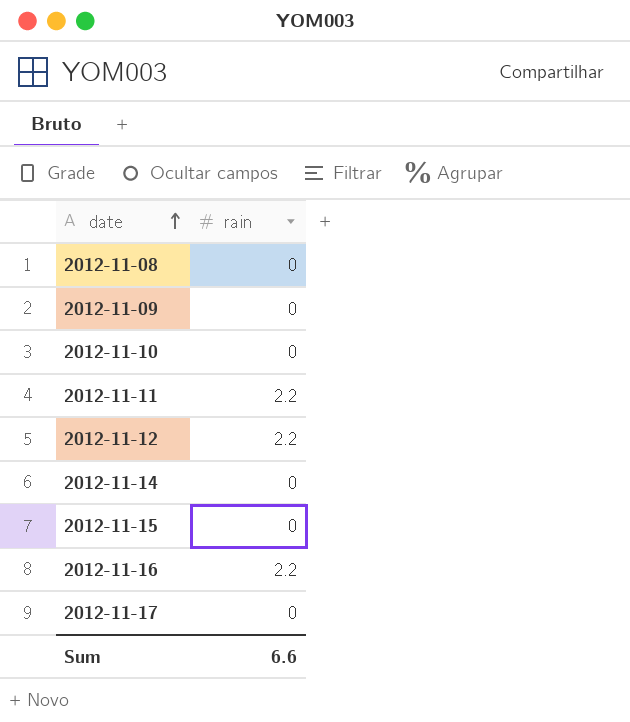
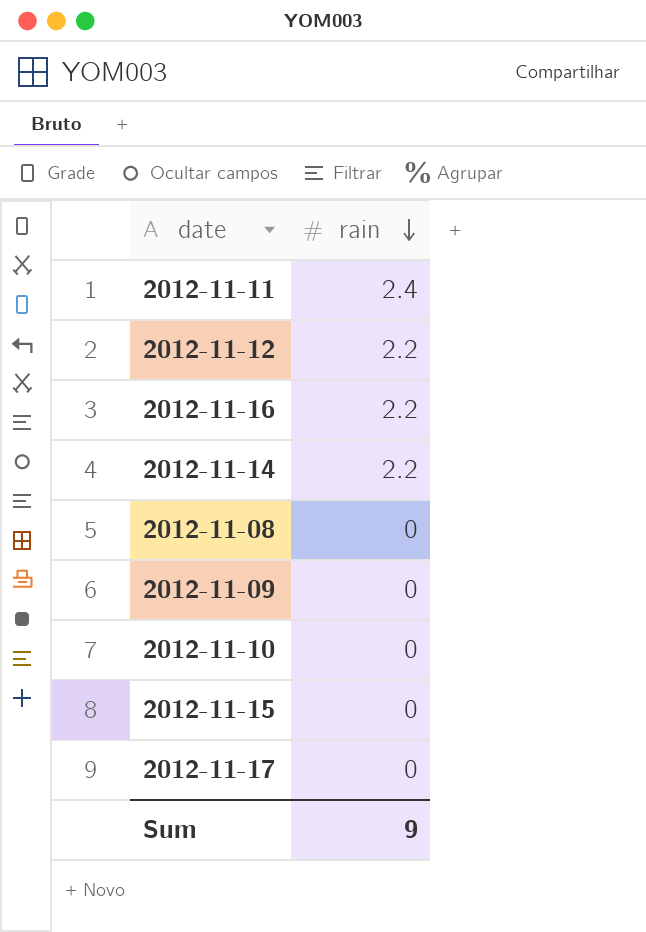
row order: date ascending -> rain descending
2012-11-11 | rain: 2.2 -> 2.4
2012-11-14 | rain: 0 -> 2.2
Sum | rain: 6.6 -> 9

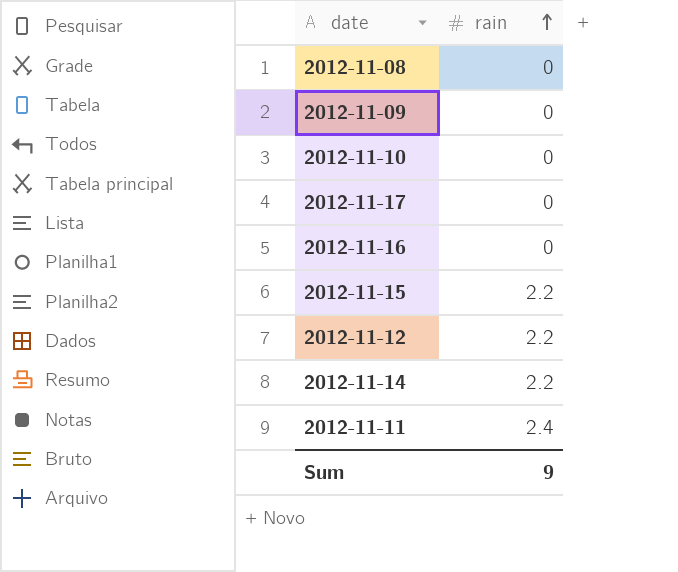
row order: rain descending -> rain ascending
2012-11-16 | rain: 2.2 -> 0
2012-11-15 | rain: 0 -> 2.2

